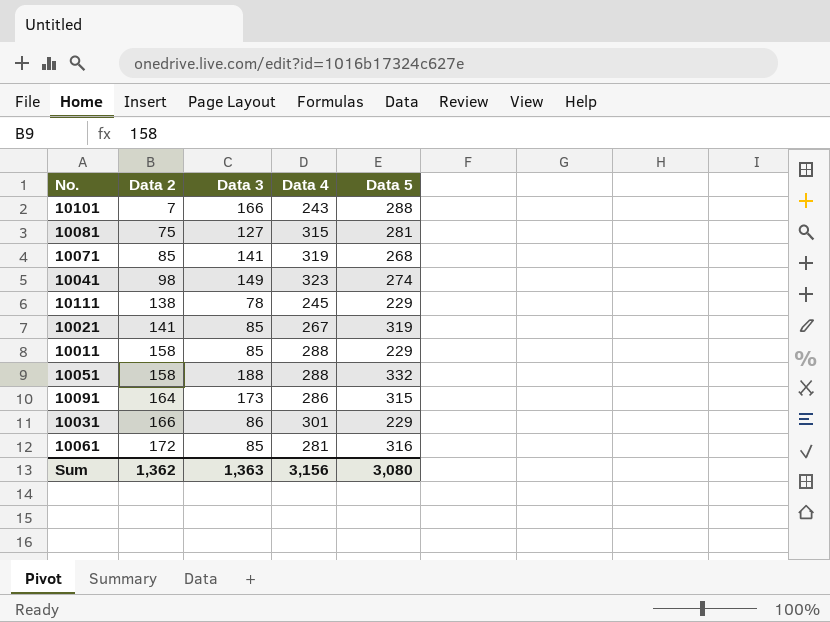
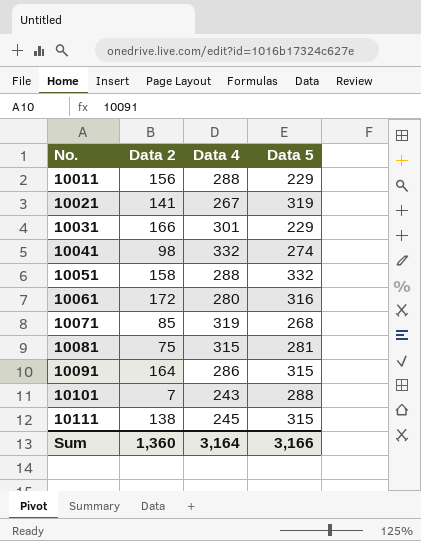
row order: Data 2 ascending -> No. ascending
column Data 3 | position: 3 -> none
10011 | Data 2: 158 -> 156
10041 | Data 4: 323 -> 332
10061 | Data 4: 281 -> 280
10111 | Data 5: 229 -> 315
Sum | Data 2: 1,362 -> 1,360
Sum | Data 4: 3,156 -> 3,164
Sum | Data 5: 3,080 -> 3,166

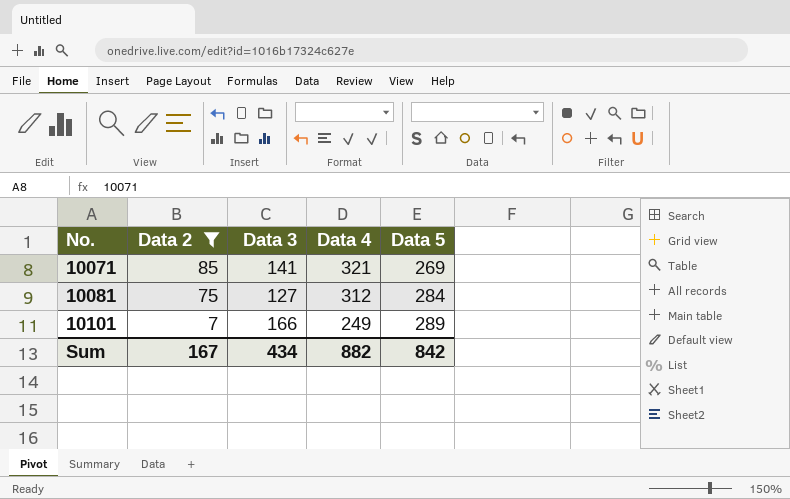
filter: none -> Data 2 <= 85
column Data 3 | position: none -> 3
10071 | Data 4: 319 -> 321
10071 | Data 5: 268 -> 269
10081 | Data 4: 315 -> 312
10081 | Data 5: 281 -> 284
10101 | Data 4: 243 -> 249
10101 | Data 5: 288 -> 289
Sum | Data 2: 1,360 -> 167
Sum | Data 4: 3,164 -> 882
Sum | Data 5: 3,166 -> 842

